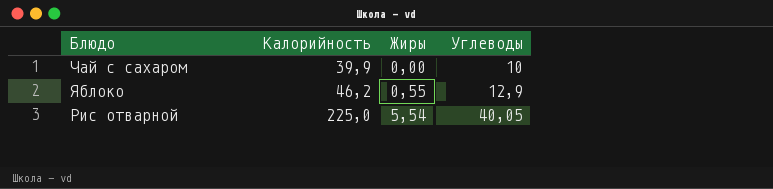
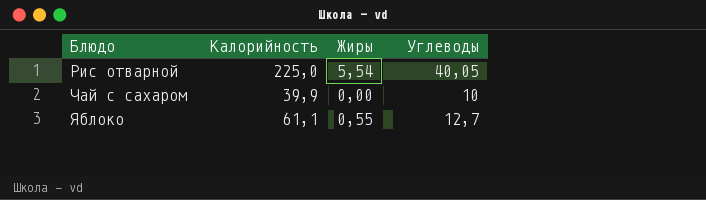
row order: Калорийность ascending -> Блюдо ascending
Яблоко | Калорийность: 46,2 -> 61,1
Яблоко | Углеводы: 12,9 -> 12,7

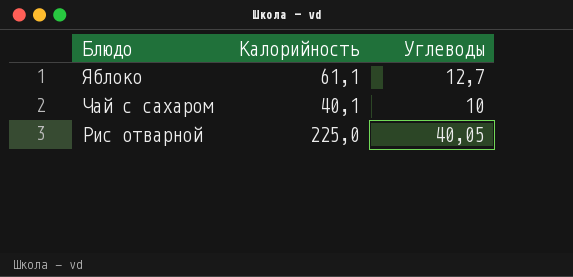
row order: Блюдо ascending -> Блюдо descending
column Жиры | position: 3 -> none
Чай с сахаром | Калорийность: 39,9 -> 40,1

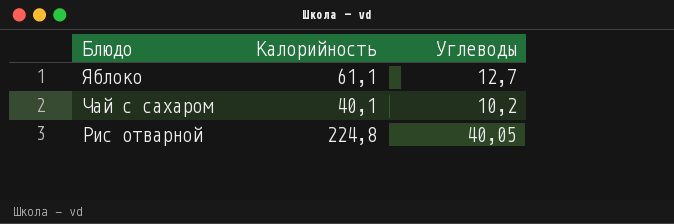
Чай с сахаром | Углеводы: 10 -> 10,2
Рис отварной | Калорийность: 225,0 -> 224,8

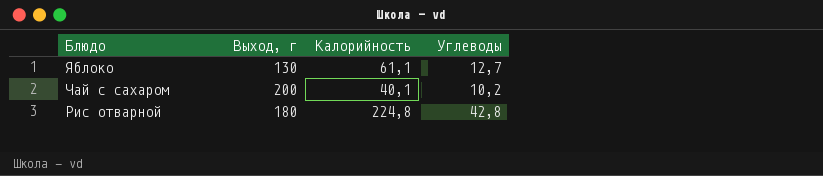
column Выход, г | position: none -> 2
Рис отварной | Углеводы: 40,05 -> 42,8

